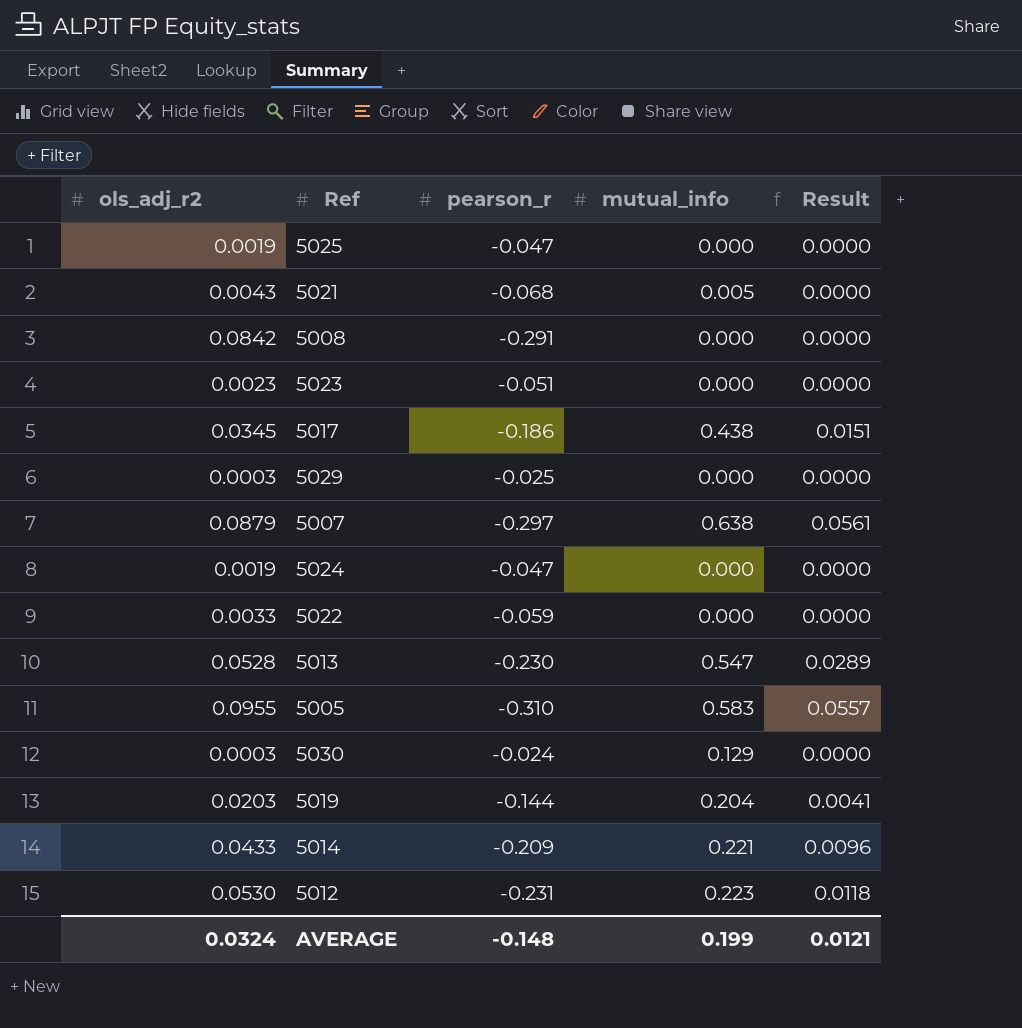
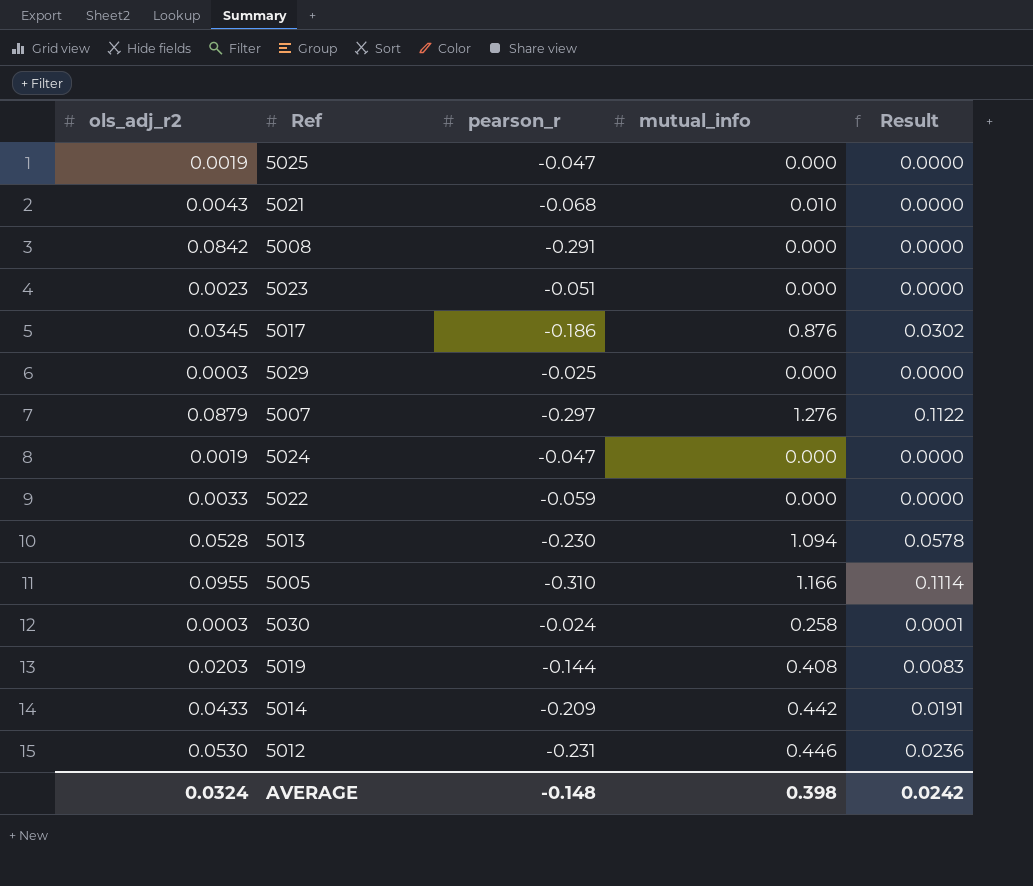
5021 | mutual_info: 0.005 -> 0.010
5017 | mutual_info: 0.438 -> 0.876
5017 | Result: 0.0151 -> 0.0302
5007 | mutual_info: 0.638 -> 1.276
5007 | Result: 0.0561 -> 0.1122
5013 | mutual_info: 0.547 -> 1.094
5013 | Result: 0.0289 -> 0.0578
5005 | mutual_info: 0.583 -> 1.166
5005 | Result: 0.0557 -> 0.1114
5030 | mutual_info: 0.129 -> 0.258
5030 | Result: 0.0000 -> 0.0001
5019 | mutual_info: 0.204 -> 0.408
5019 | Result: 0.0041 -> 0.0083
5014 | mutual_info: 0.221 -> 0.442
5014 | Result: 0.0096 -> 0.0191
5012 | mutual_info: 0.223 -> 0.446
5012 | Result: 0.0118 -> 0.0236
AVERAGE | mutual_info: 0.199 -> 0.398
AVERAGE | Result: 0.0121 -> 0.0242

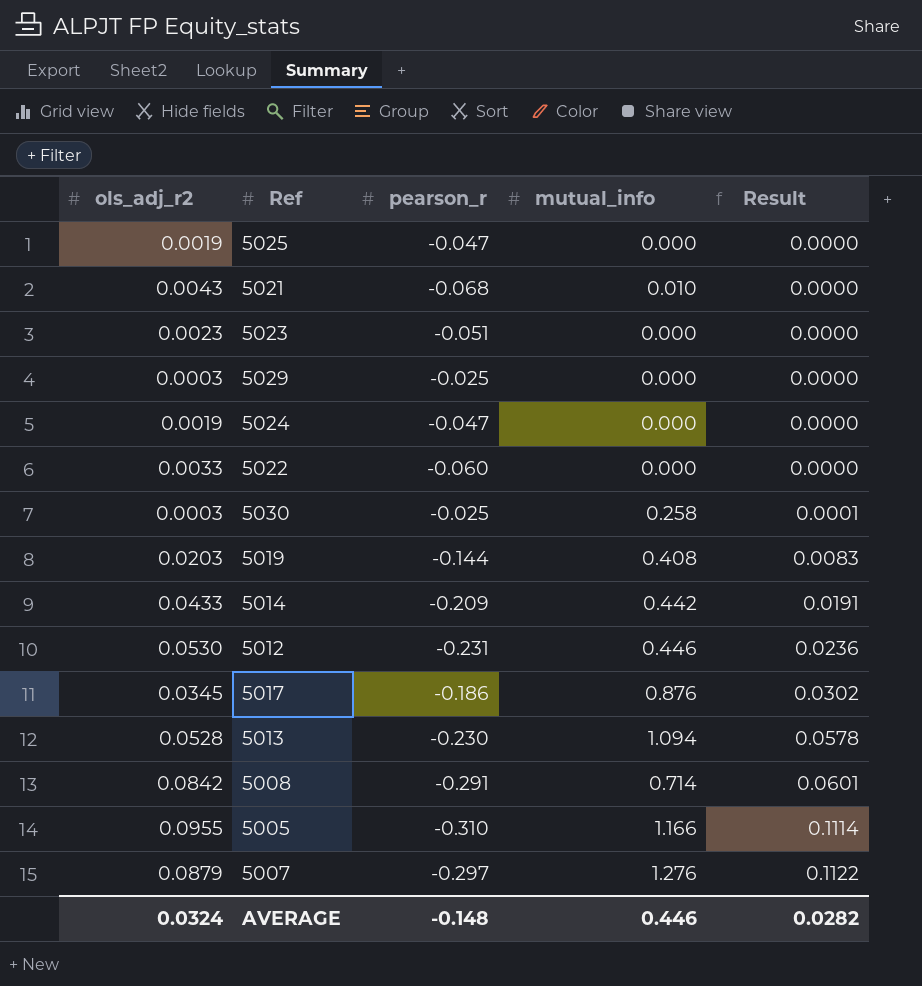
row order: none -> Result ascending
5022 | pearson_r: -0.059 -> -0.060
5030 | pearson_r: -0.024 -> -0.025
5008 | mutual_info: 0.000 -> 0.714
5008 | Result: 0.0000 -> 0.0601
AVERAGE | mutual_info: 0.398 -> 0.446
AVERAGE | Result: 0.0242 -> 0.0282

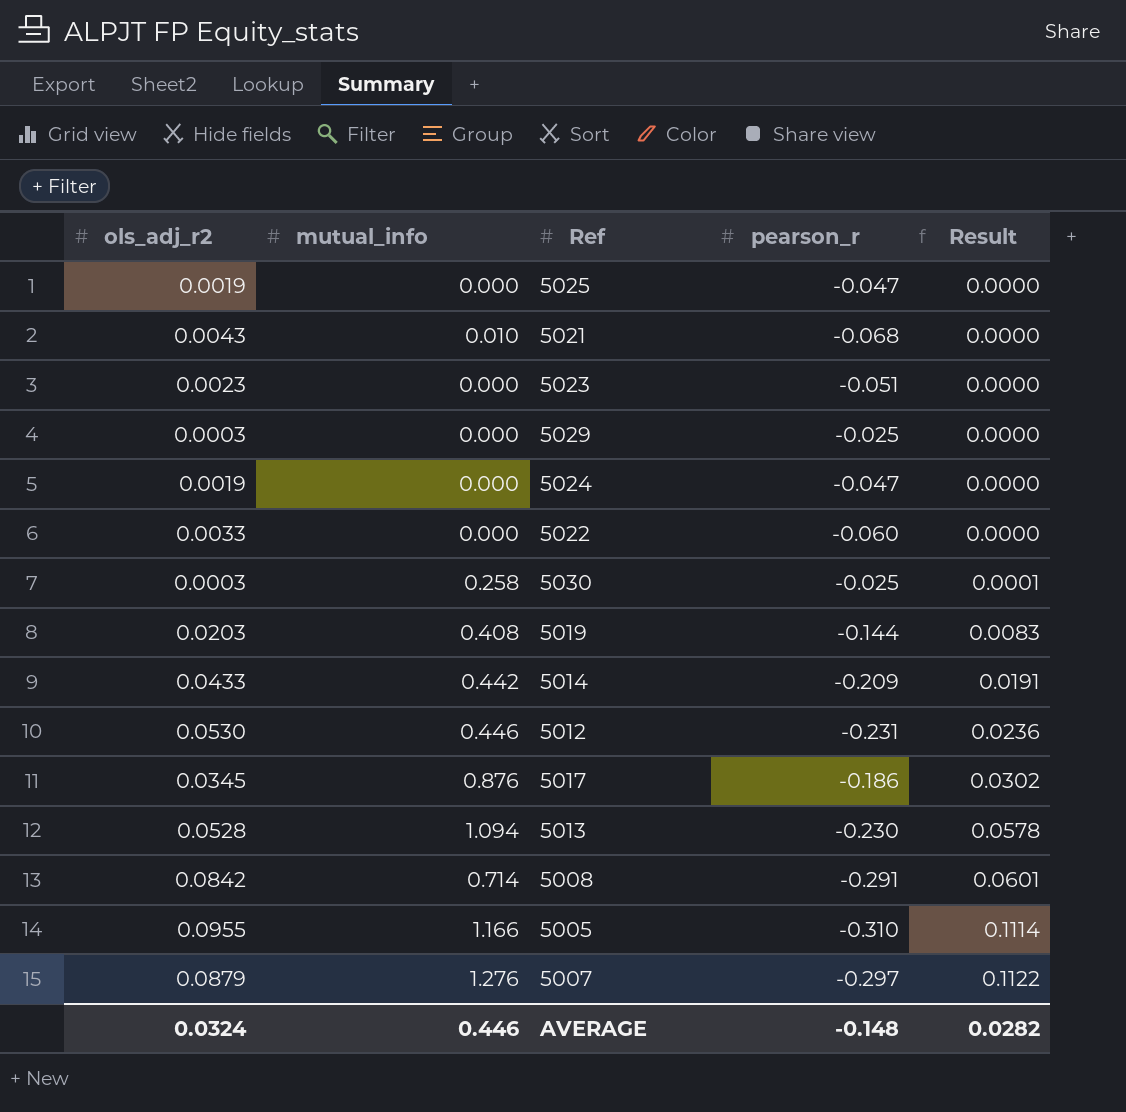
column mutual_info | position: 4 -> 2

